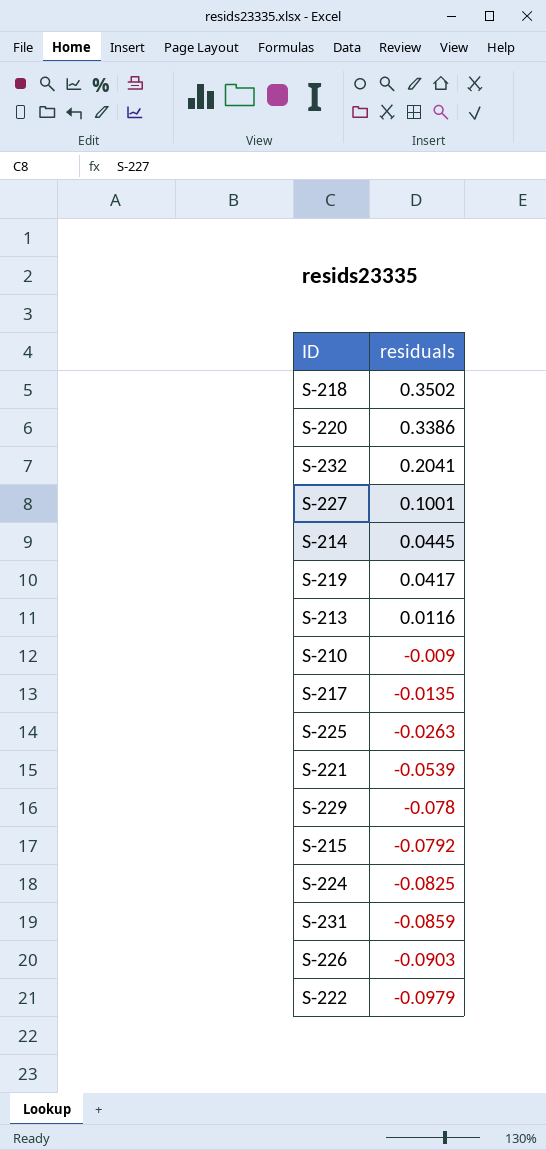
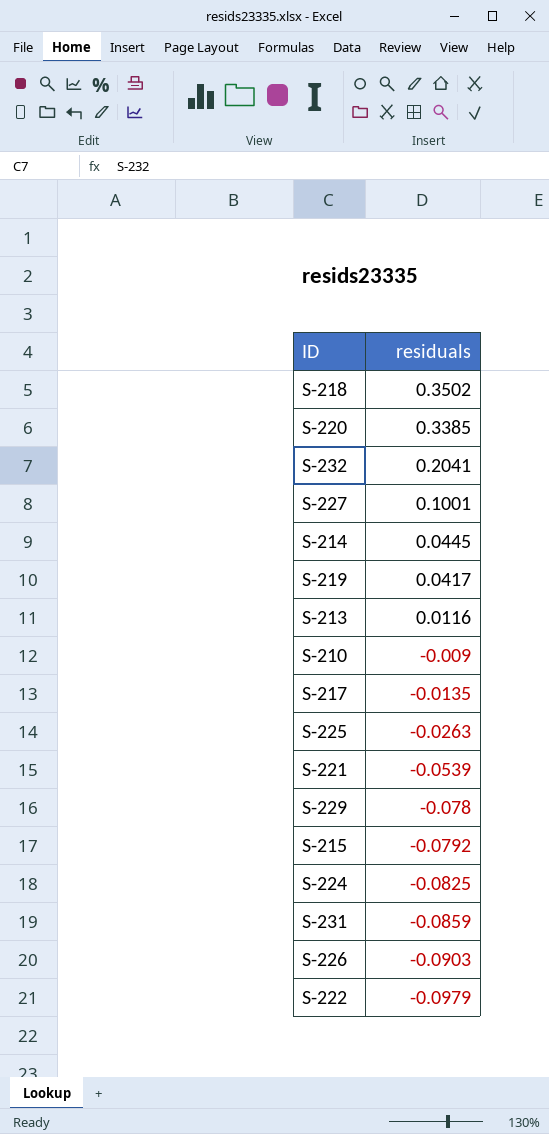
S-220 | residuals: 0.3386 -> 0.3385

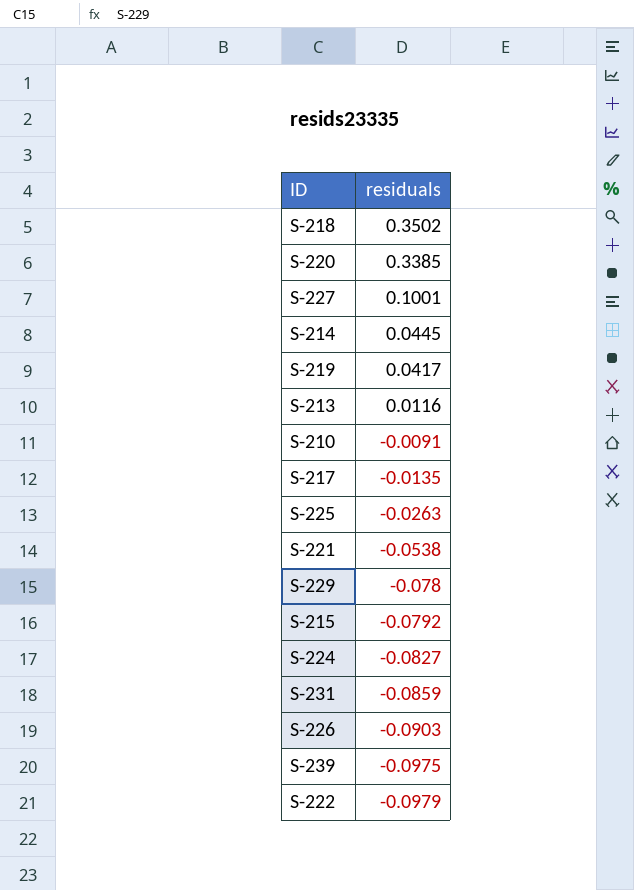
row S-232: 0.2041 -> none
S-210 | residuals: -0.009 -> -0.0091
S-221 | residuals: -0.0539 -> -0.0538
S-224 | residuals: -0.0825 -> -0.0827
row S-239: none -> -0.0975

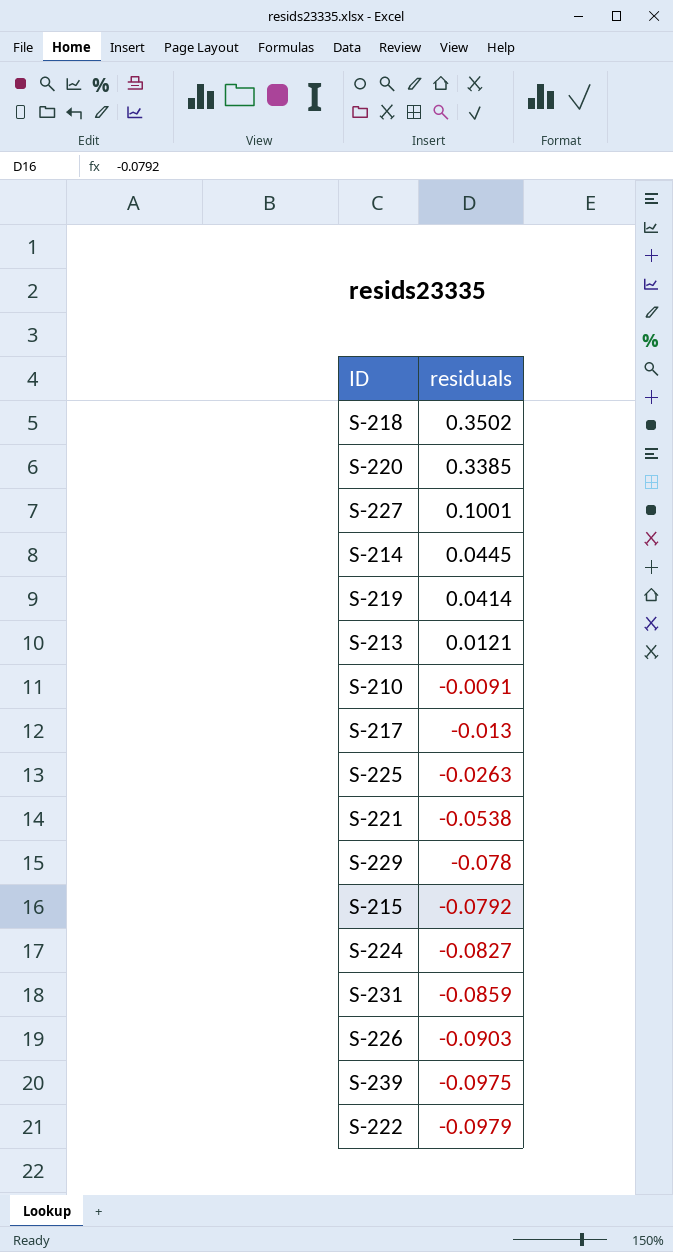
S-219 | residuals: 0.0417 -> 0.0414
S-213 | residuals: 0.0116 -> 0.0121
S-217 | residuals: -0.0135 -> -0.013

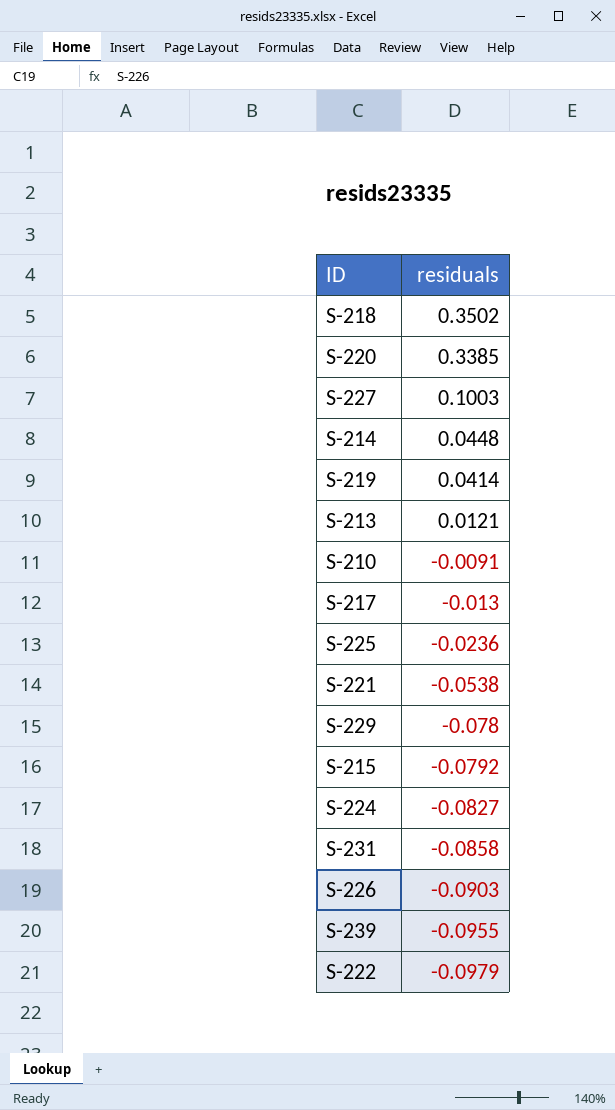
S-227 | residuals: 0.1001 -> 0.1003
S-214 | residuals: 0.0445 -> 0.0448
S-225 | residuals: -0.0263 -> -0.0236
S-231 | residuals: -0.0859 -> -0.0858
S-239 | residuals: -0.0975 -> -0.0955

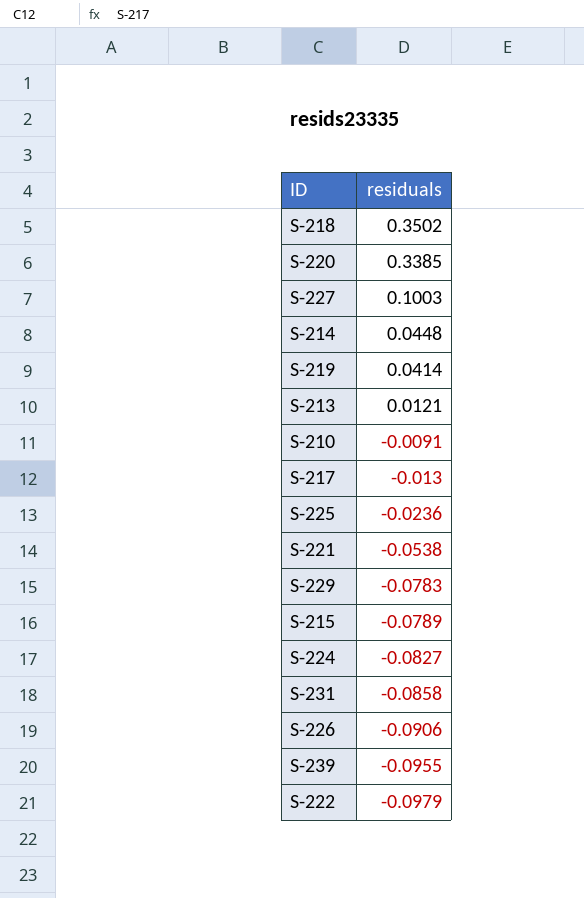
S-229 | residuals: -0.078 -> -0.0783
S-215 | residuals: -0.0792 -> -0.0789
S-226 | residuals: -0.0903 -> -0.0906

